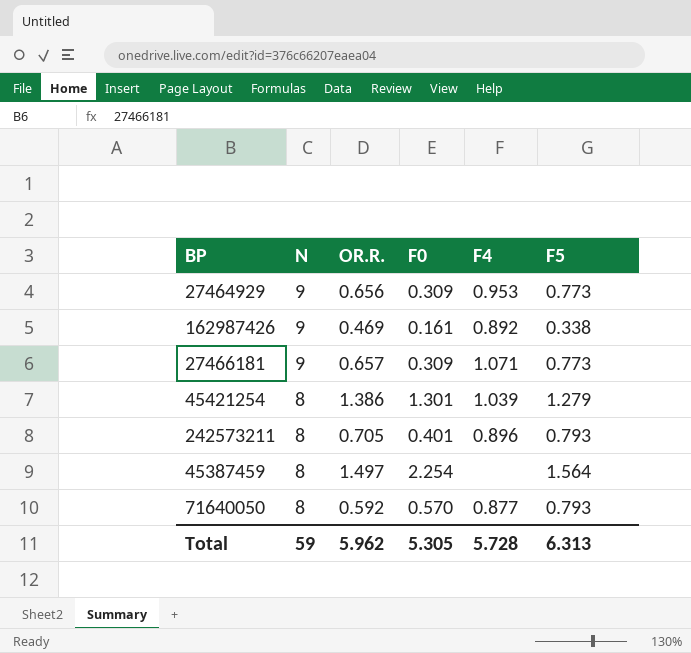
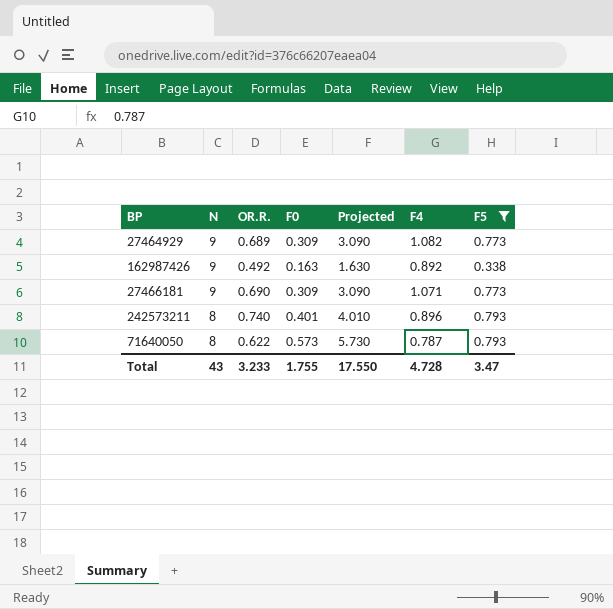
filter: none -> F5 <= 0.793
column Projected | formula: none -> [F0] * 10
27464929 | OR.R.: 0.656 -> 0.689
27464929 | F4: 0.953 -> 1.082
162987426 | OR.R.: 0.469 -> 0.492
162987426 | F0: 0.161 -> 0.163
27466181 | OR.R.: 0.657 -> 0.690
242573211 | OR.R.: 0.705 -> 0.740
71640050 | OR.R.: 0.592 -> 0.622
71640050 | F0: 0.570 -> 0.573
71640050 | F4: 0.877 -> 0.787
Total | N: 59 -> 43
Total | OR.R.: 5.962 -> 3.233
Total | F0: 5.305 -> 1.755
Total | F4: 5.728 -> 4.728
Total | F5: 6.313 -> 3.47

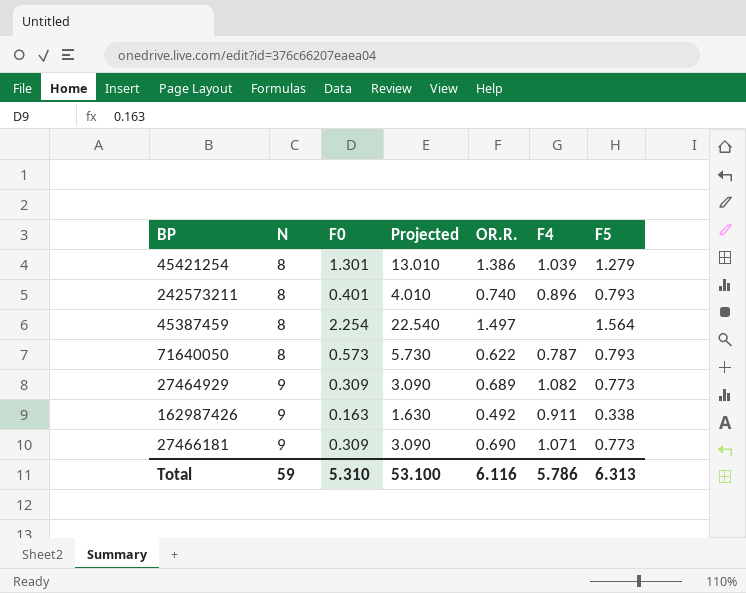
filter: F5 <= 0.793 -> none
row order: N descending -> N ascending
column OR.R. | position: 3 -> 5
162987426 | F4: 0.892 -> 0.911
Total | N: 43 -> 59
Total | F0: 1.755 -> 5.310
Total | Projected: 17.550 -> 53.100
Total | OR.R.: 3.233 -> 6.116
Total | F4: 4.728 -> 5.786
Total | F5: 3.47 -> 6.313

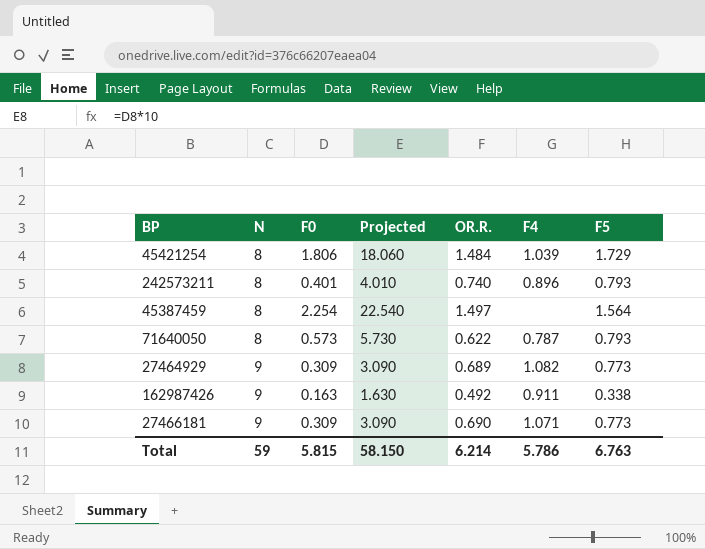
45421254 | F0: 1.301 -> 1.806
45421254 | Projected: 13.010 -> 18.060
45421254 | OR.R.: 1.386 -> 1.484
45421254 | F5: 1.279 -> 1.729
Total | F0: 5.310 -> 5.815
Total | Projected: 53.100 -> 58.150
Total | OR.R.: 6.116 -> 6.214
Total | F5: 6.313 -> 6.763

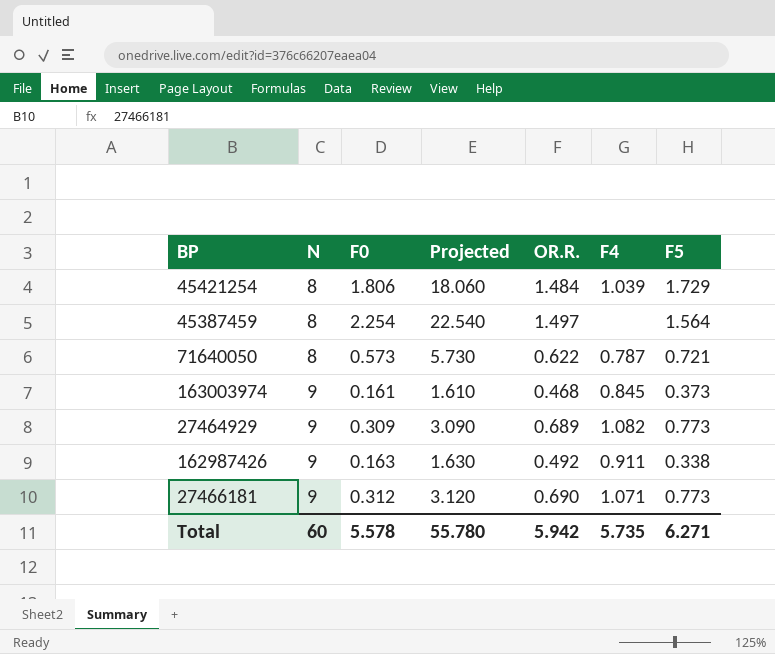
row 242573211: 8 | 0.401 | 4.010 | 0.740 | 0.896 | 0.793 -> none
71640050 | F5: 0.793 -> 0.721
row 163003974: none -> 9 | 0.161 | 1.610 | 0.468 | 0.845 | 0.373
27466181 | F0: 0.309 -> 0.312
27466181 | Projected: 3.090 -> 3.120
Total | N: 59 -> 60
Total | F0: 5.815 -> 5.578
Total | Projected: 58.150 -> 55.780
Total | OR.R.: 6.214 -> 5.942
Total | F4: 5.786 -> 5.735
Total | F5: 6.763 -> 6.271

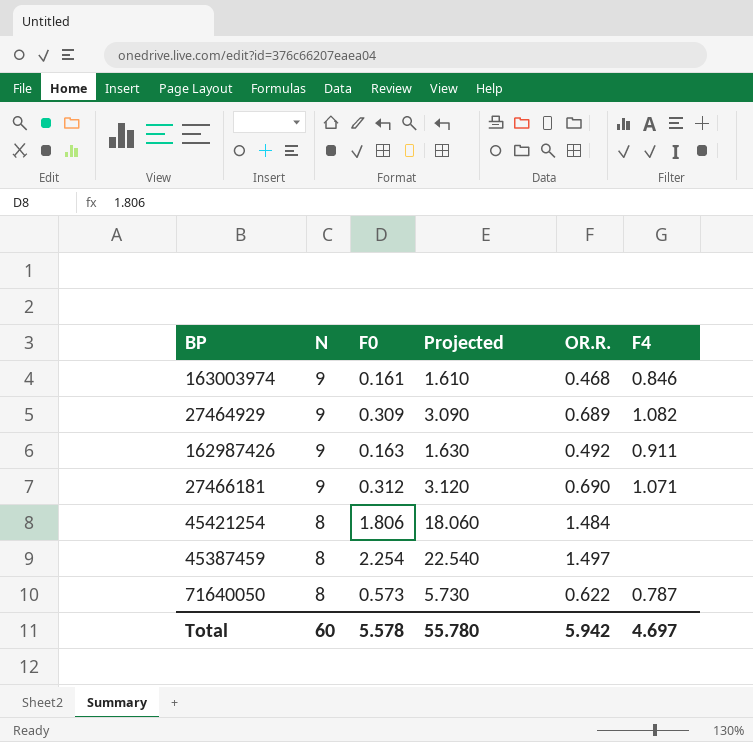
row order: N ascending -> N descending
column F5 | position: 7 -> none
163003974 | F4: 0.845 -> 0.846
45421254 | F4: 1.039 -> none
Total | F4: 5.735 -> 4.697

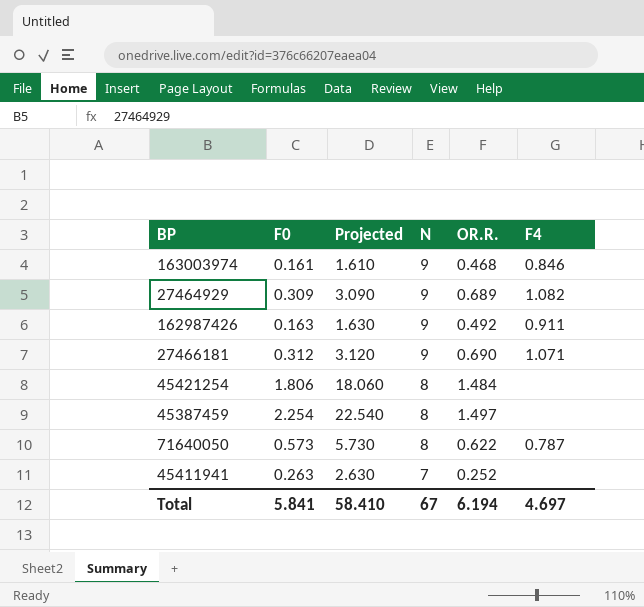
column N | position: 2 -> 4
row 45411941: none -> 0.263 | 2.630 | 7 | 0.252 | none
Total | F0: 5.578 -> 5.841
Total | Projected: 55.780 -> 58.410
Total | N: 60 -> 67
Total | OR.R.: 5.942 -> 6.194

